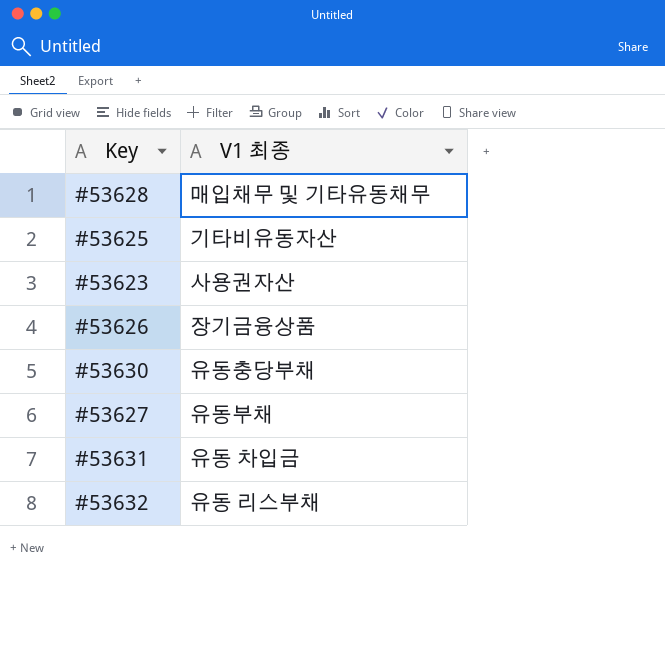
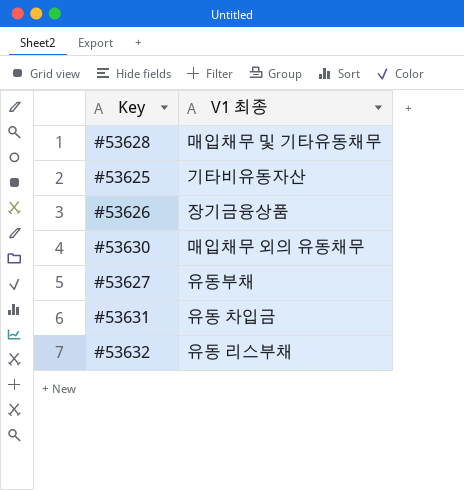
row #53623: 사용권자산 -> none
#53630 | V1 최종: 유동충당부채 -> 매입채무 외의 유동채무

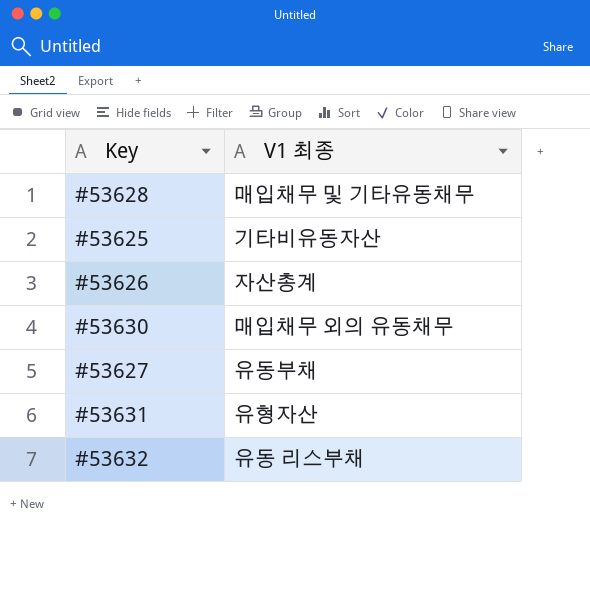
#53626 | V1 최종: 장기금융상품 -> 자산총계
#53631 | V1 최종: 유동 차입금 -> 유형자산

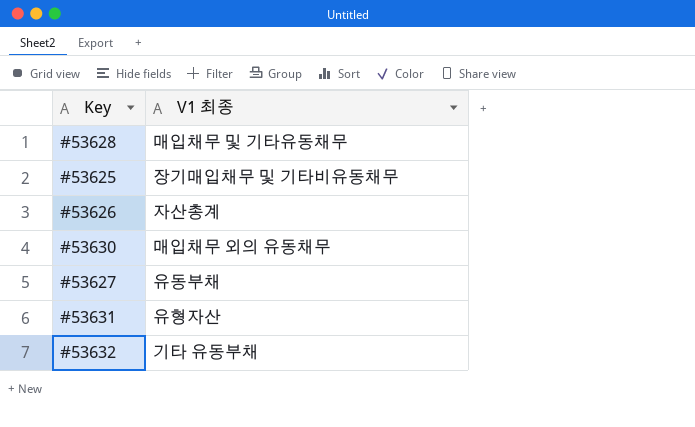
#53625 | V1 최종: 기타비유동자산 -> 장기매입채무 및 기타비유동채무
#53632 | V1 최종: 유동 리스부채 -> 기타 유동부채

